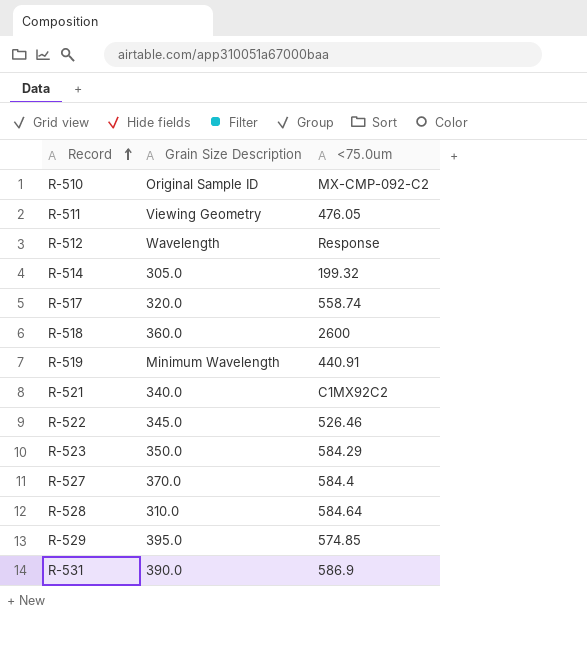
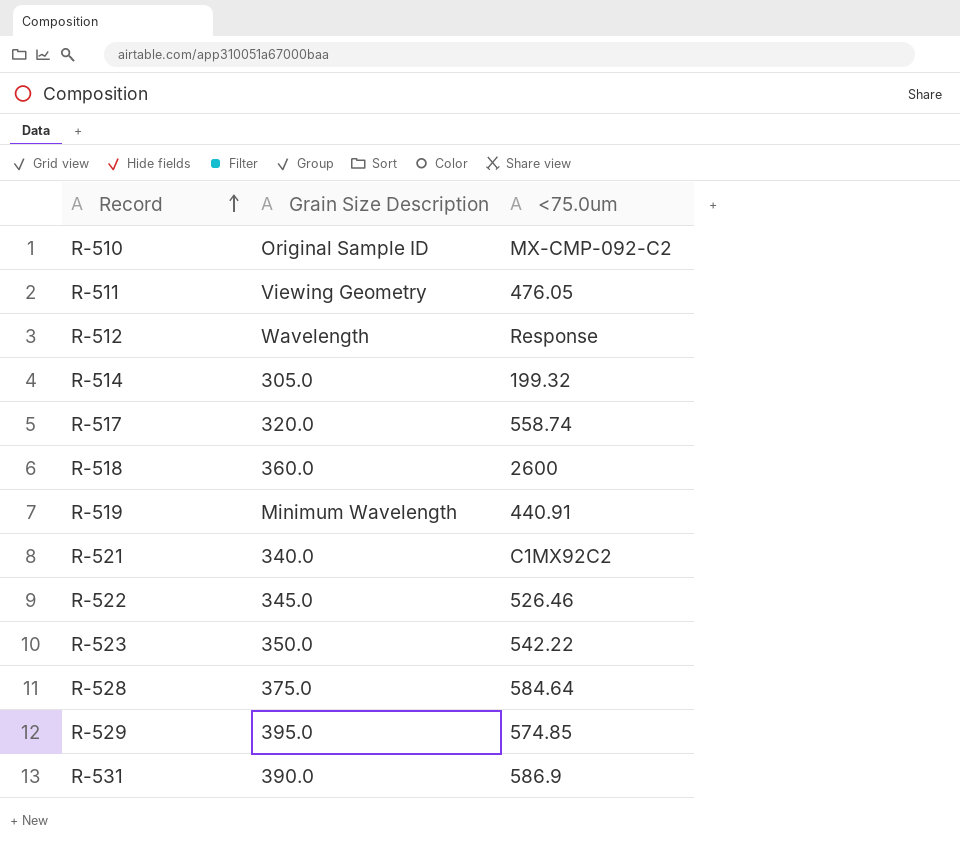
row R-527: 370.0 | 584.4 -> none
R-523 | <75.0um: 584.29 -> 542.22
R-528 | Grain Size Description: 310.0 -> 375.0

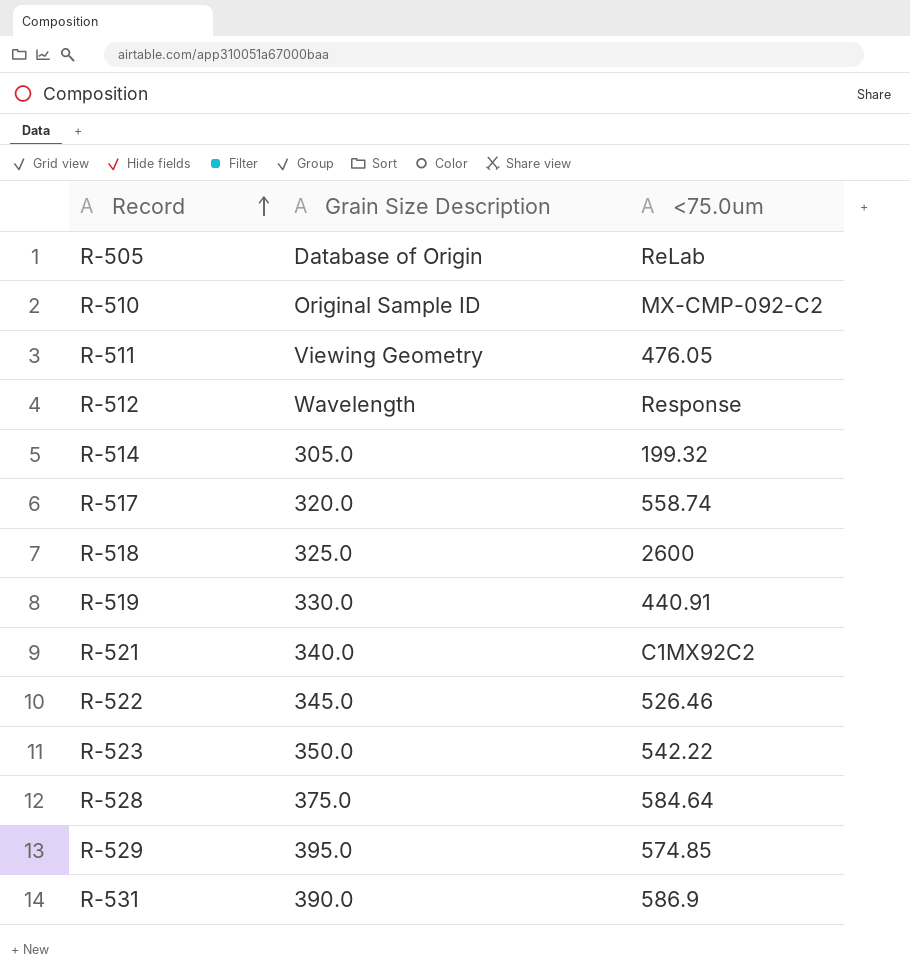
row R-505: none -> Database of Origin | ReLab
R-518 | Grain Size Description: 360.0 -> 325.0
R-519 | Grain Size Description: Minimum Wavelength -> 330.0

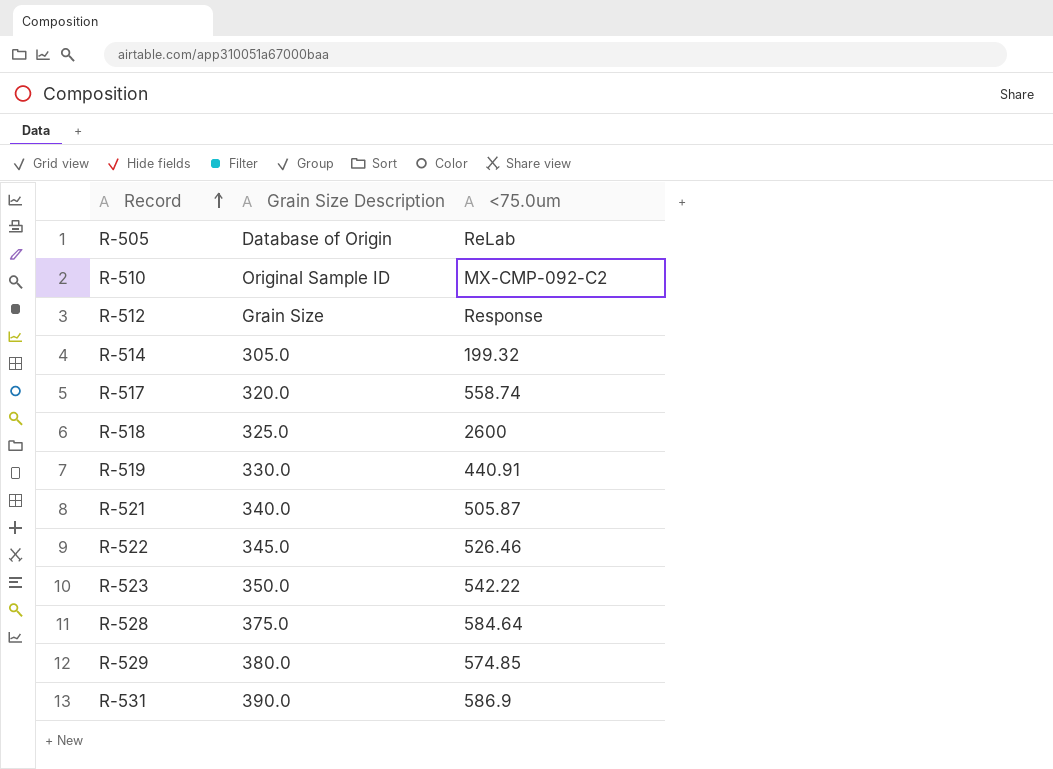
row R-511: Viewing Geometry | 476.05 -> none
R-512 | Grain Size Description: Wavelength -> Grain Size
R-521 | <75.0um: C1MX92C2 -> 505.87
R-529 | Grain Size Description: 395.0 -> 380.0

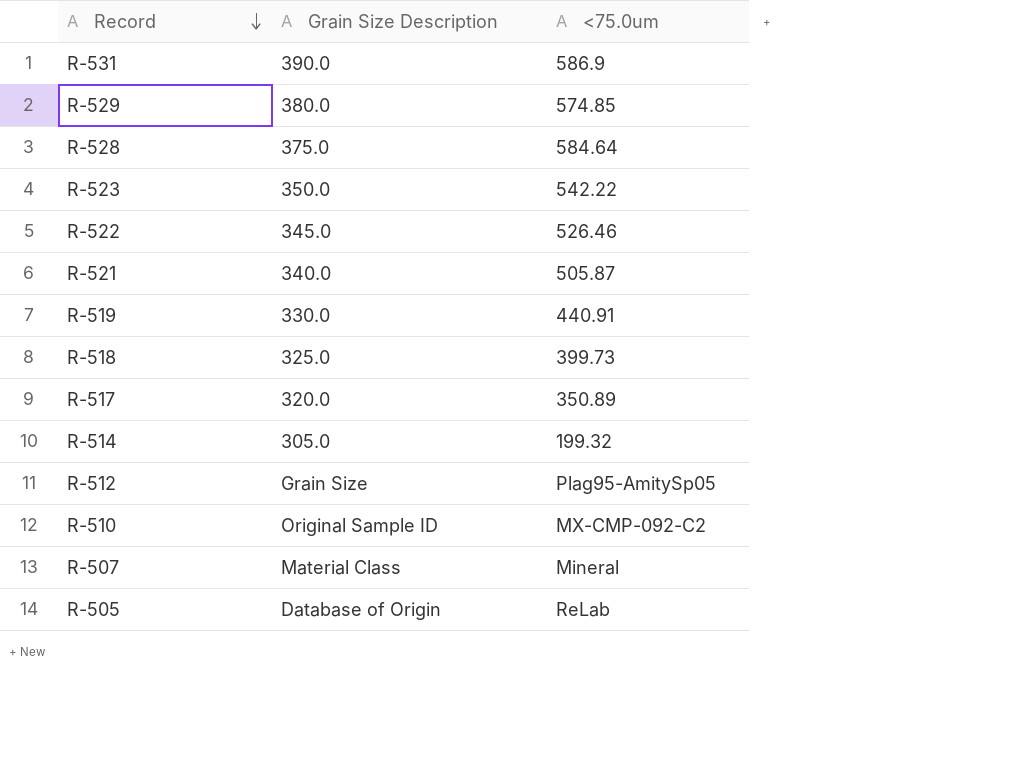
row order: Record ascending -> Record descending
R-518 | <75.0um: 2600 -> 399.73
R-517 | <75.0um: 558.74 -> 350.89
R-512 | <75.0um: Response -> Plag95-AmitySp05
row R-507: none -> Material Class | Mineral

